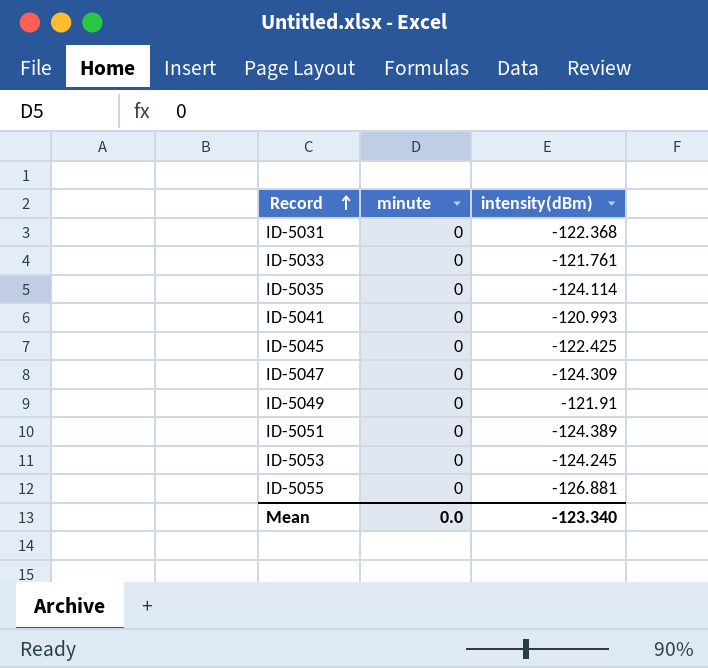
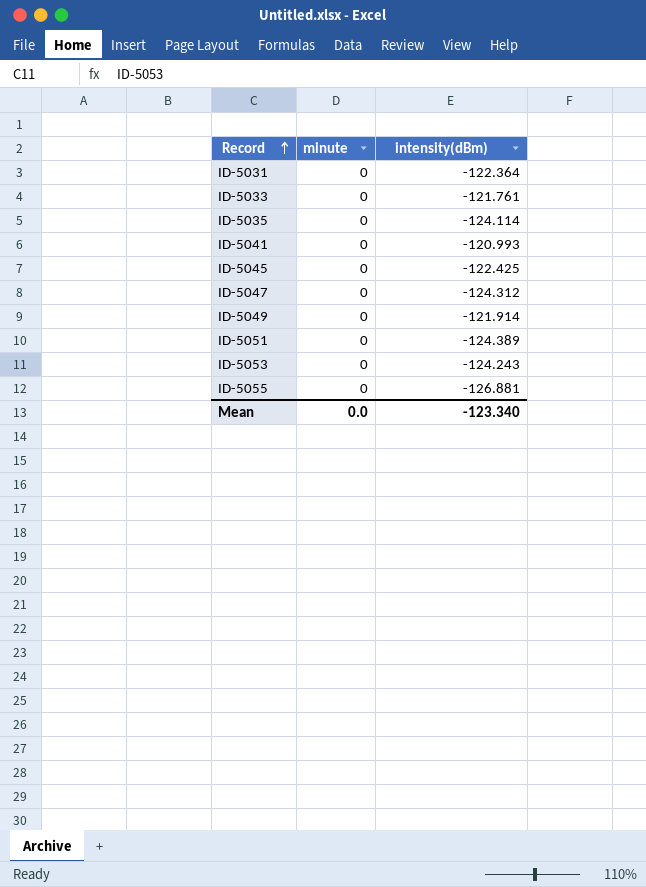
ID-5031 | intensity(dBm): -122.368 -> -122.364
ID-5047 | intensity(dBm): -124.309 -> -124.312
ID-5049 | intensity(dBm): -121.91 -> -121.914
ID-5053 | intensity(dBm): -124.245 -> -124.243

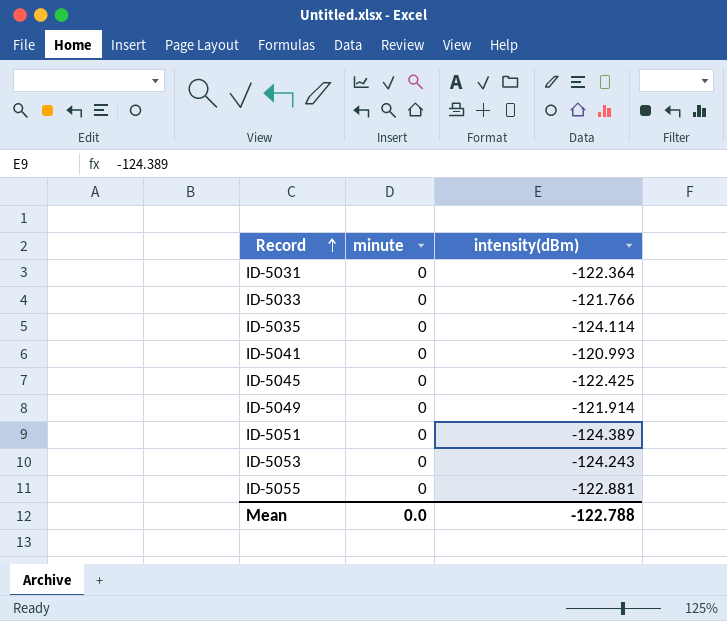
row ID-5047: 0 | -124.312 -> none
ID-5033 | intensity(dBm): -121.761 -> -121.766
ID-5055 | intensity(dBm): -126.881 -> -122.881
Mean | intensity(dBm): -123.340 -> -122.788

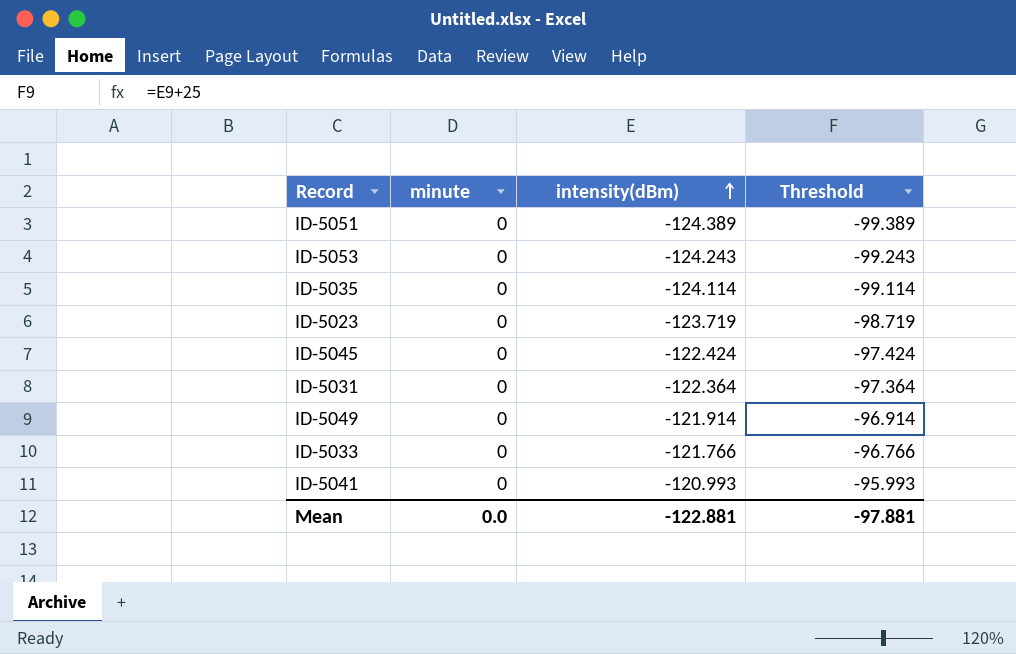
row order: Record ascending -> intensity(dBm) ascending
column Threshold | formula: none -> [intensity(dBm)] + 25
row ID-5055: 0 | -122.881 -> none
row ID-5023: none -> 0 | -123.719 | -98.719
ID-5045 | intensity(dBm): -122.425 -> -122.424
Mean | intensity(dBm): -122.788 -> -122.881

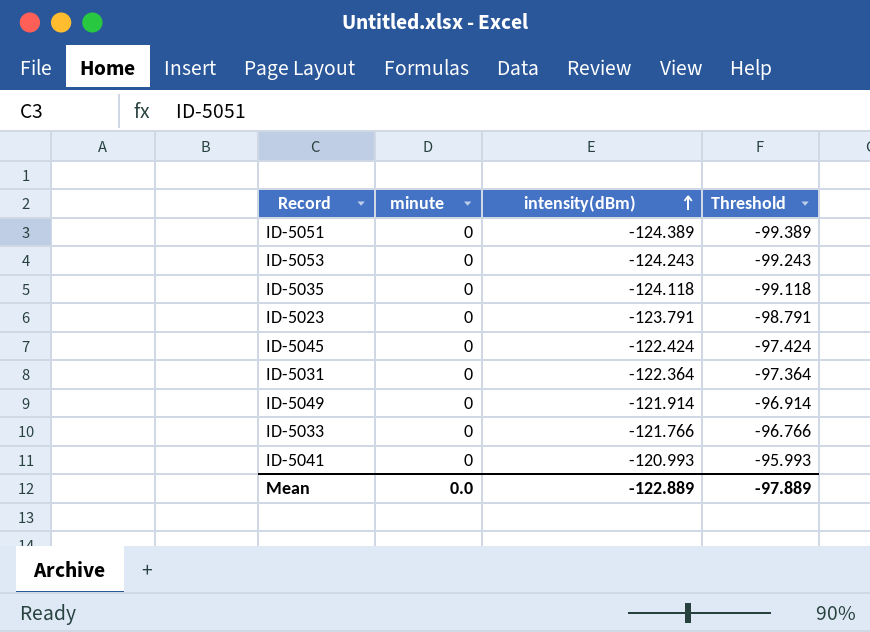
ID-5035 | intensity(dBm): -124.114 -> -124.118
ID-5035 | Threshold: -99.114 -> -99.118
ID-5023 | intensity(dBm): -123.719 -> -123.791
ID-5023 | Threshold: -98.719 -> -98.791
Mean | intensity(dBm): -122.881 -> -122.889
Mean | Threshold: -97.881 -> -97.889

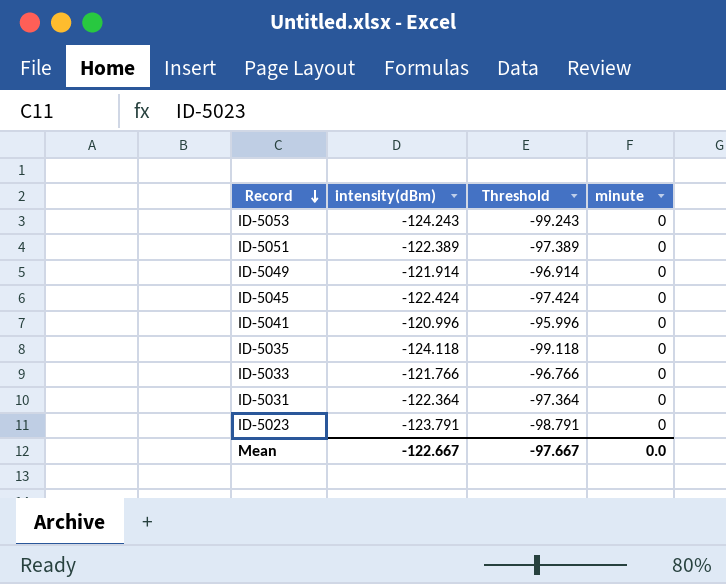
row order: intensity(dBm) ascending -> Record descending
column minute | position: 2 -> 4
ID-5051 | intensity(dBm): -124.389 -> -122.389
ID-5051 | Threshold: -99.389 -> -97.389
ID-5041 | intensity(dBm): -120.993 -> -120.996
ID-5041 | Threshold: -95.993 -> -95.996
Mean | intensity(dBm): -122.889 -> -122.667
Mean | Threshold: -97.889 -> -97.667

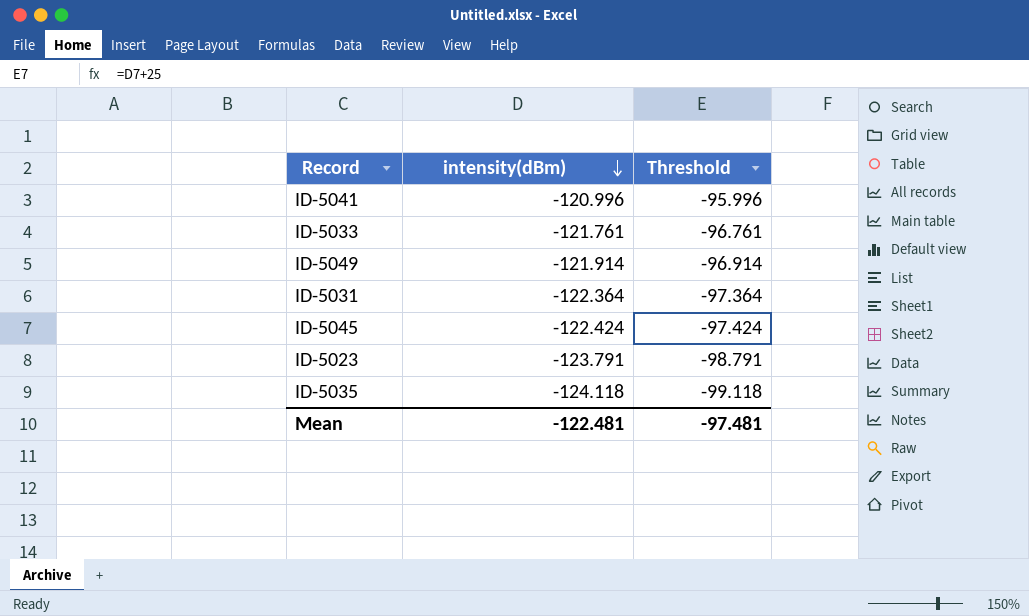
row order: Record descending -> intensity(dBm) descending
column minute | position: 4 -> none
row ID-5053: -124.243 | -99.243 | 0 -> none
row ID-5051: -122.389 | -97.389 | 0 -> none
ID-5033 | intensity(dBm): -121.766 -> -121.761
ID-5033 | Threshold: -96.766 -> -96.761
Mean | intensity(dBm): -122.667 -> -122.481
Mean | Threshold: -97.667 -> -97.481

